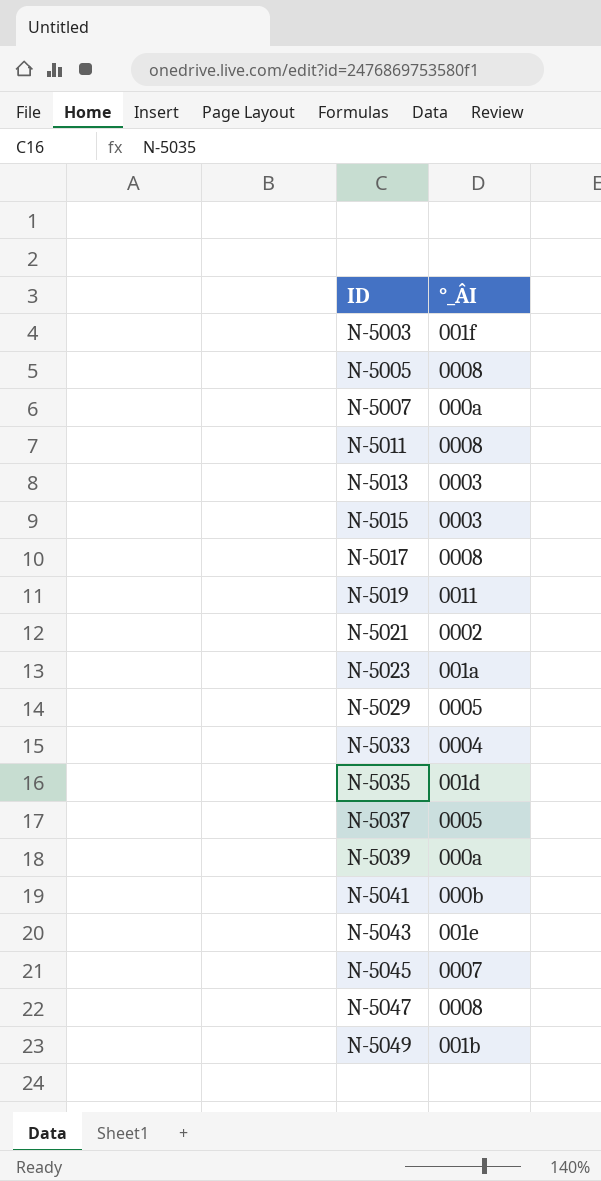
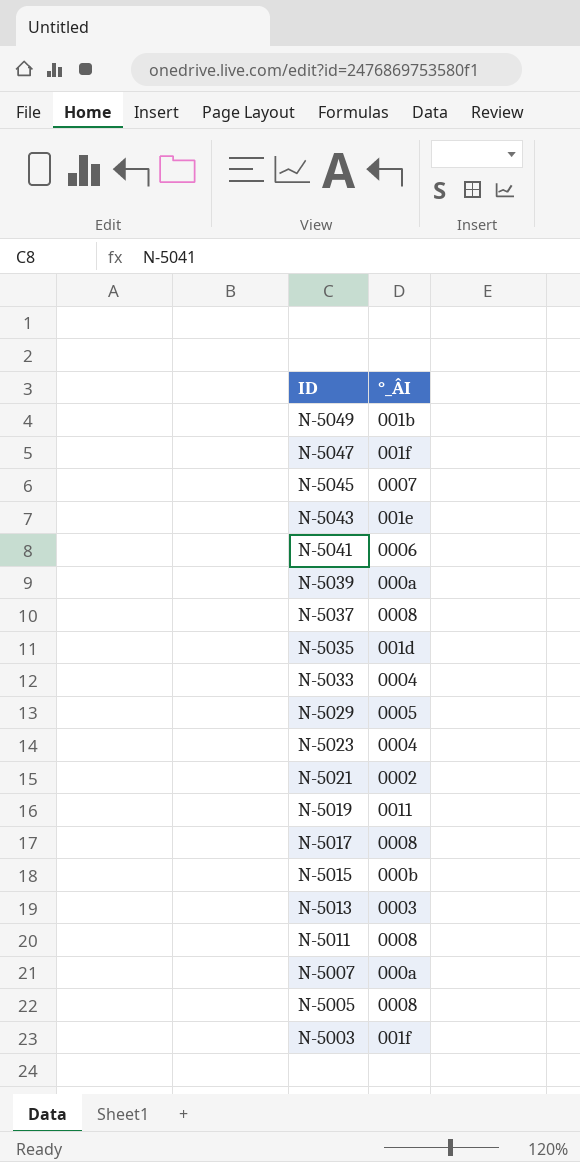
row order: ID ascending -> ID descending
N-5047 | °_ÂI: 0008 -> 001f
N-5041 | °_ÂI: 000b -> 0006
N-5037 | °_ÂI: 0005 -> 0008
N-5023 | °_ÂI: 001a -> 0004
N-5015 | °_ÂI: 0003 -> 000b

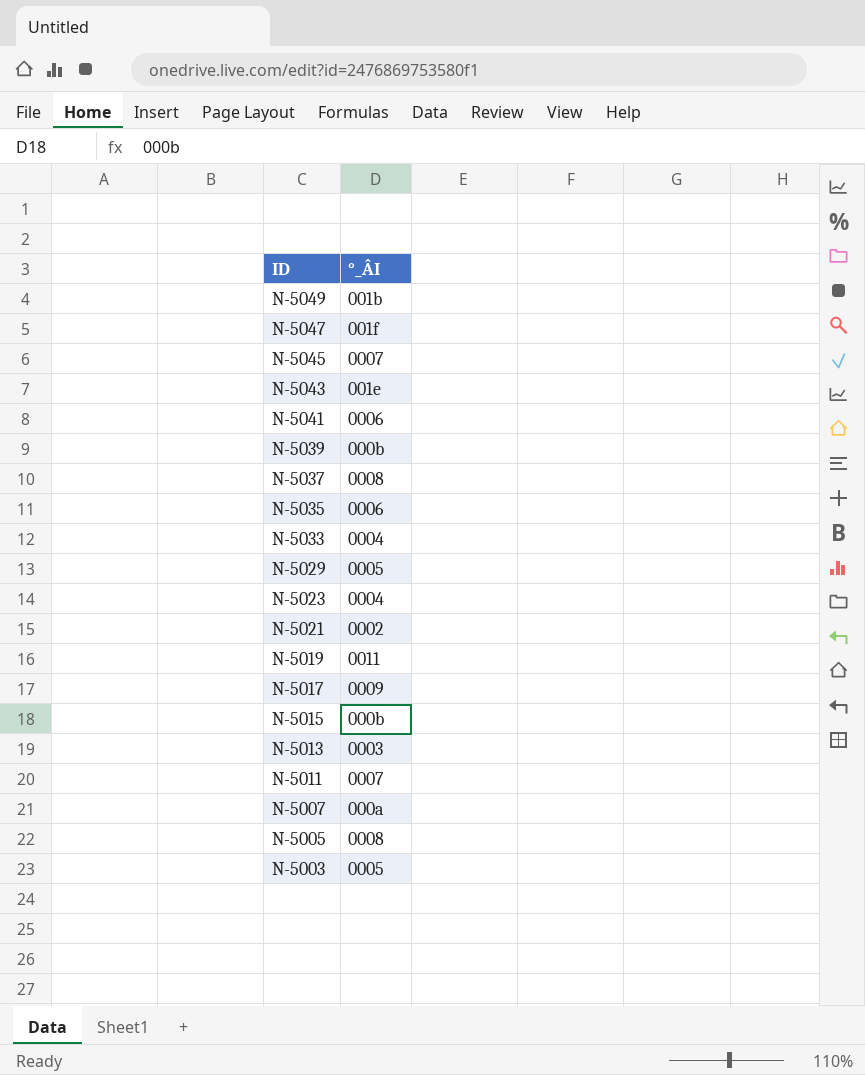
N-5039 | °_ÂI: 000a -> 000b
N-5035 | °_ÂI: 001d -> 0006
N-5017 | °_ÂI: 0008 -> 0009
N-5011 | °_ÂI: 0008 -> 0007
N-5003 | °_ÂI: 001f -> 0005

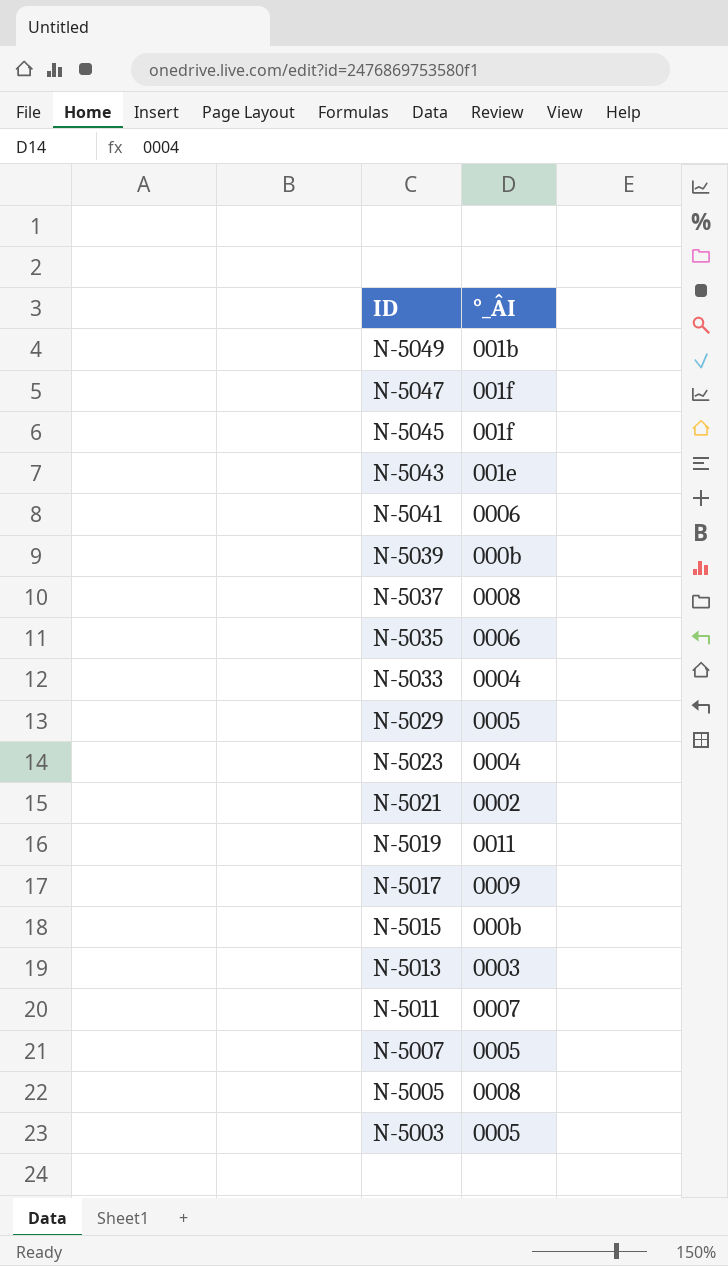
N-5045 | °_ÂI: 0007 -> 001f
N-5007 | °_ÂI: 000a -> 0005

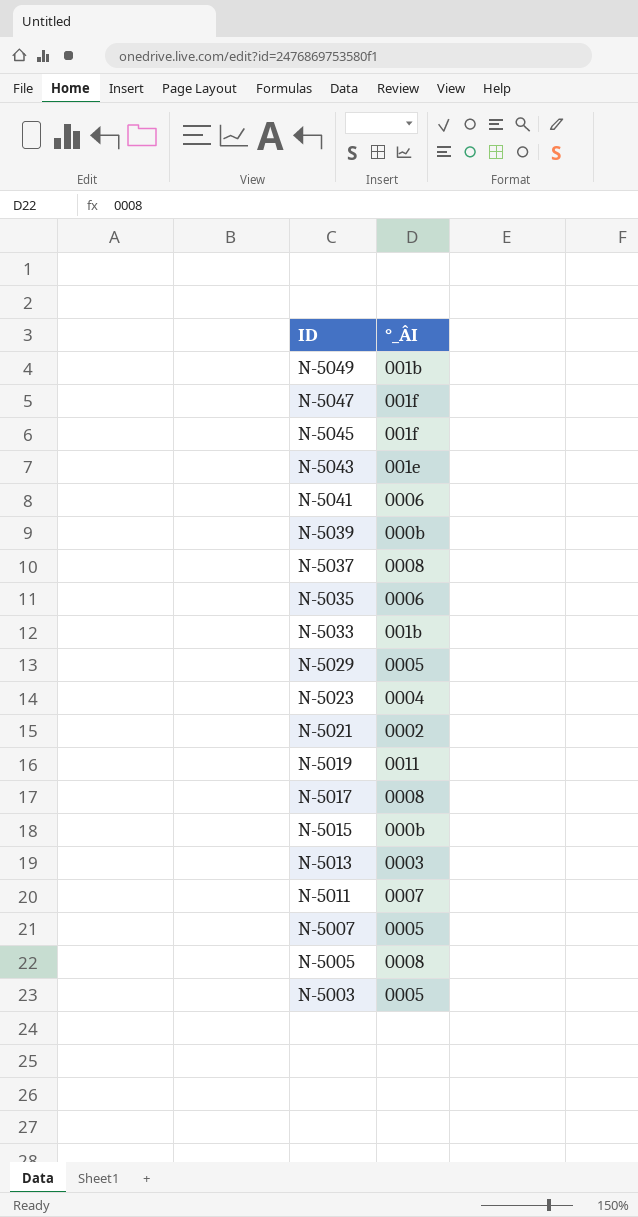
N-5033 | °_ÂI: 0004 -> 001b
N-5017 | °_ÂI: 0009 -> 0008

